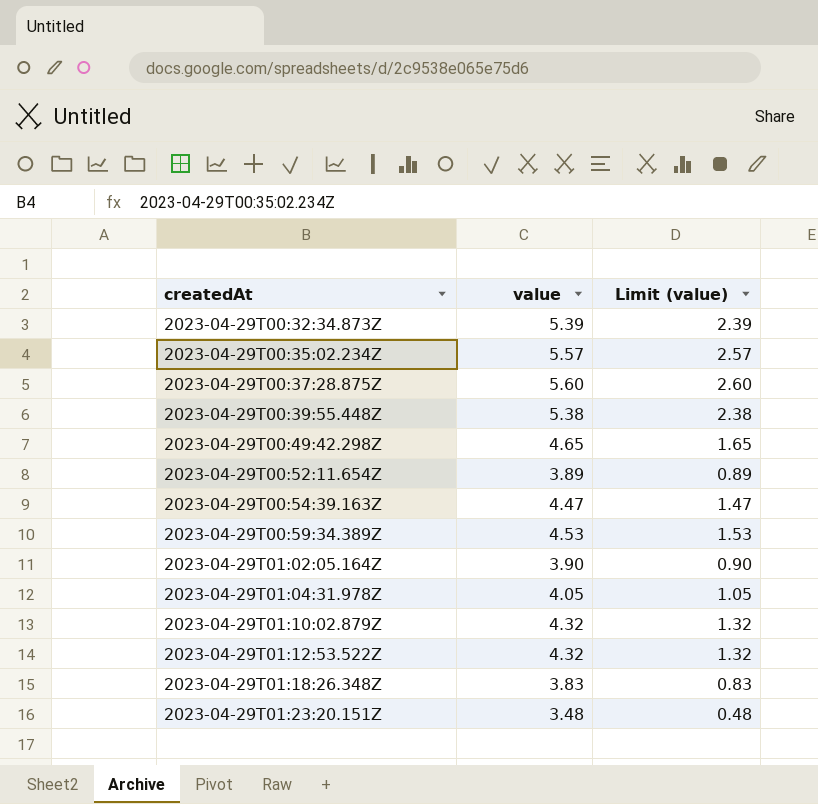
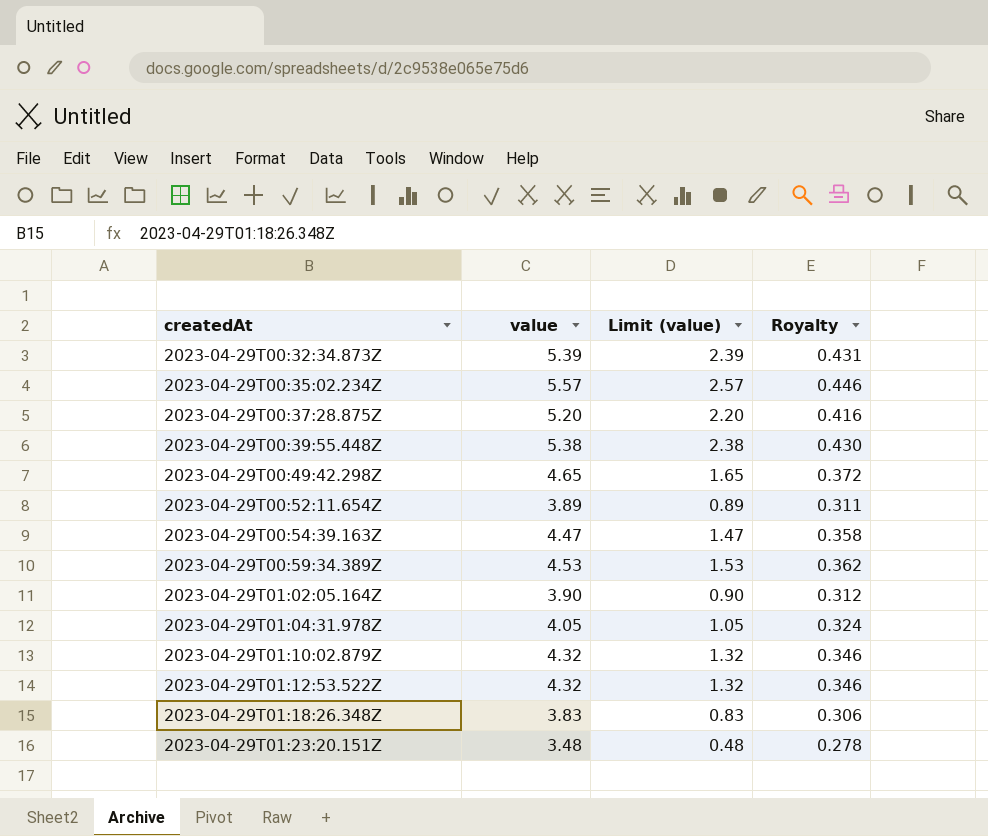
column Royalty | formula: none -> [value] * 0.08
2023-04-29T00:37:28.875Z | value: 5.60 -> 5.20
2023-04-29T00:37:28.875Z | Limit (value): 2.60 -> 2.20

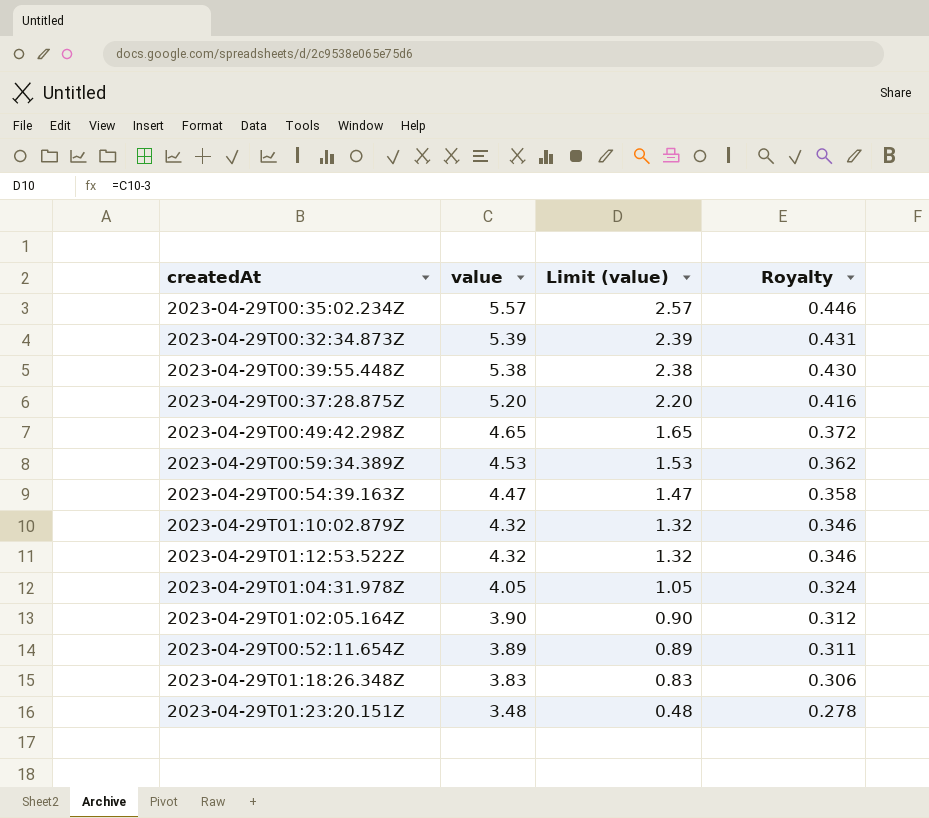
row order: createdAt ascending -> value descending

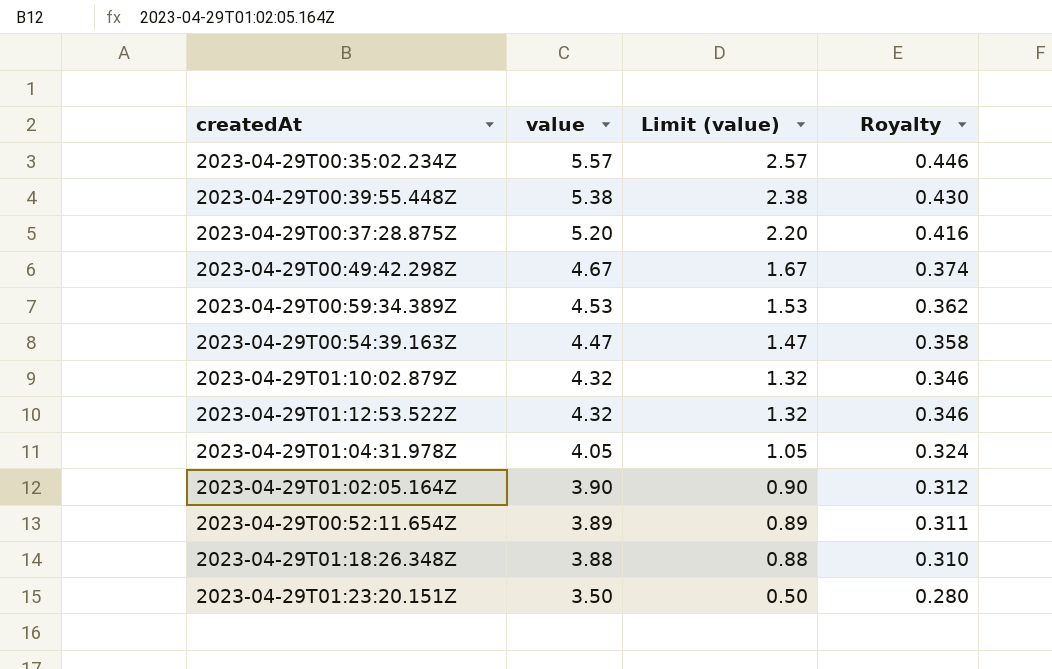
row 2023-04-29T00:32:34.873Z: 5.39 | 2.39 | 0.431 -> none
2023-04-29T00:49:42.298Z | value: 4.65 -> 4.67
2023-04-29T00:49:42.298Z | Limit (value): 1.65 -> 1.67
2023-04-29T00:49:42.298Z | Royalty: 0.372 -> 0.374
2023-04-29T01:18:26.348Z | value: 3.83 -> 3.88
2023-04-29T01:18:26.348Z | Limit (value): 0.83 -> 0.88
2023-04-29T01:18:26.348Z | Royalty: 0.306 -> 0.310
2023-04-29T01:23:20.151Z | value: 3.48 -> 3.50
2023-04-29T01:23:20.151Z | Limit (value): 0.48 -> 0.50
2023-04-29T01:23:20.151Z | Royalty: 0.278 -> 0.280

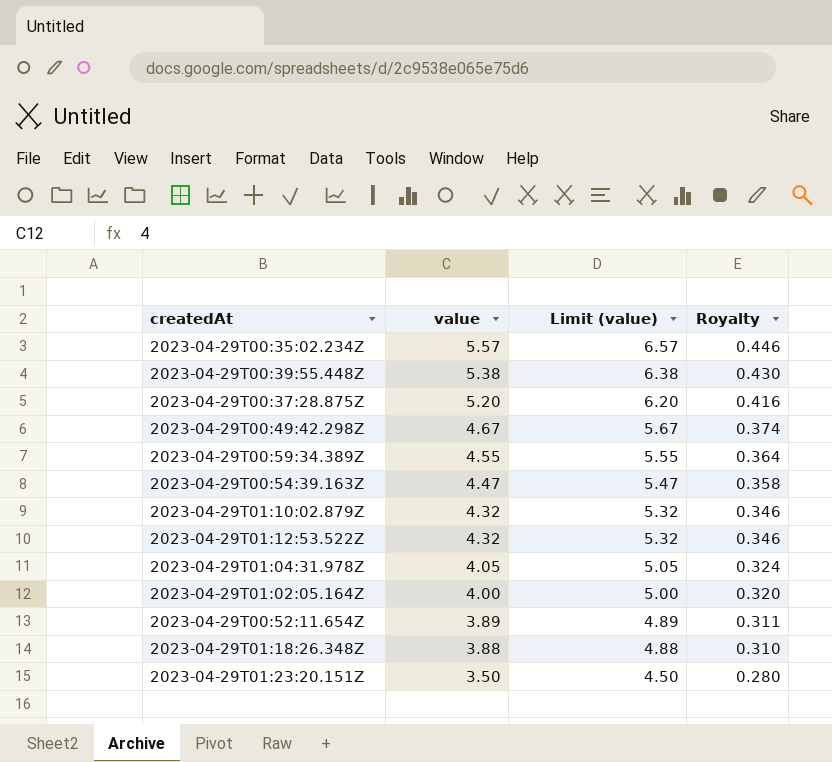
column Limit (value) | formula: [value] - 3 -> [value] + 1
2023-04-29T00:59:34.389Z | value: 4.53 -> 4.55
2023-04-29T00:59:34.389Z | Royalty: 0.362 -> 0.364
2023-04-29T01:02:05.164Z | value: 3.90 -> 4.00
2023-04-29T01:02:05.164Z | Royalty: 0.312 -> 0.320

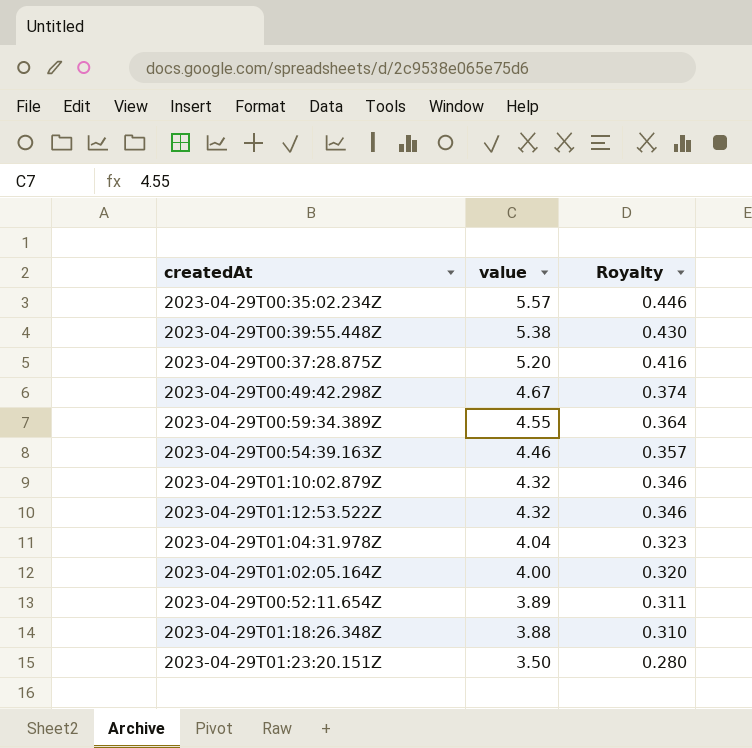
column Limit (value) | formula: [value] + 1 -> none
2023-04-29T00:54:39.163Z | value: 4.47 -> 4.46
2023-04-29T00:54:39.163Z | Royalty: 0.358 -> 0.357
2023-04-29T01:04:31.978Z | value: 4.05 -> 4.04
2023-04-29T01:04:31.978Z | Royalty: 0.324 -> 0.323

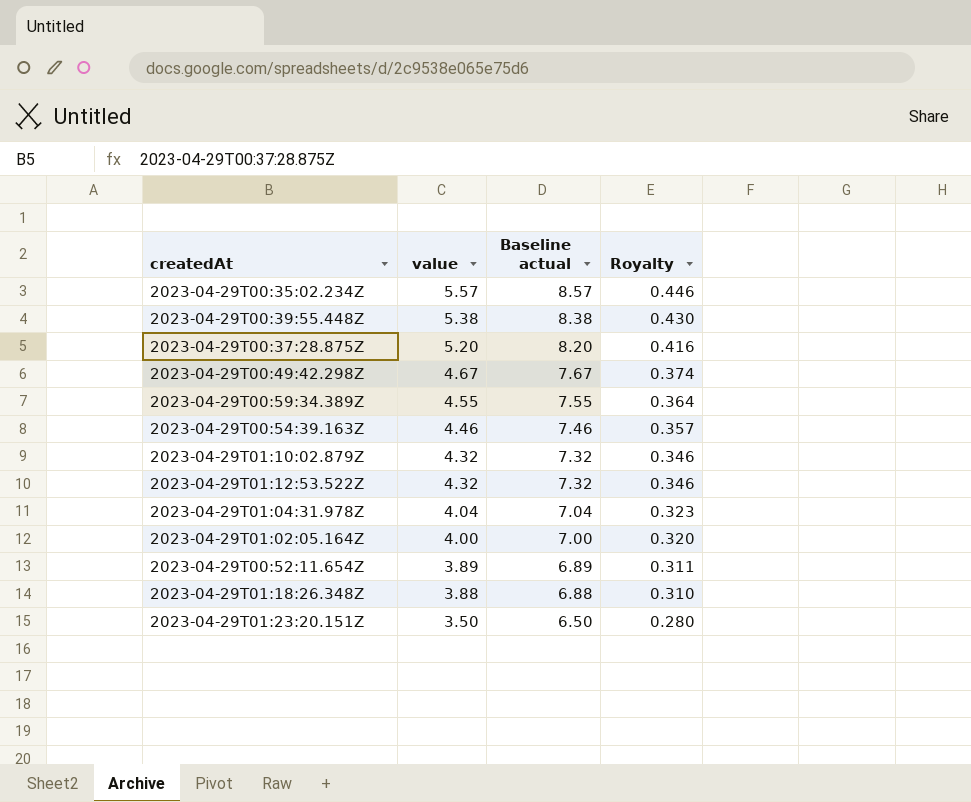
column Baseline actual | formula: none -> [value] + 3

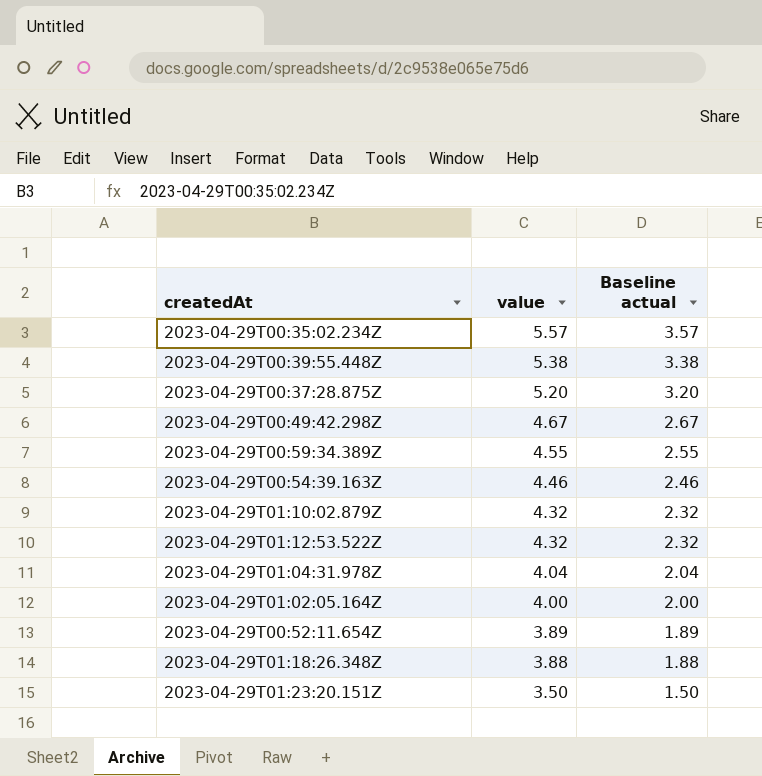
column Royalty | formula: [value] * 0.08 -> none
column Baseline actual | formula: [value] + 3 -> [value] - 2

